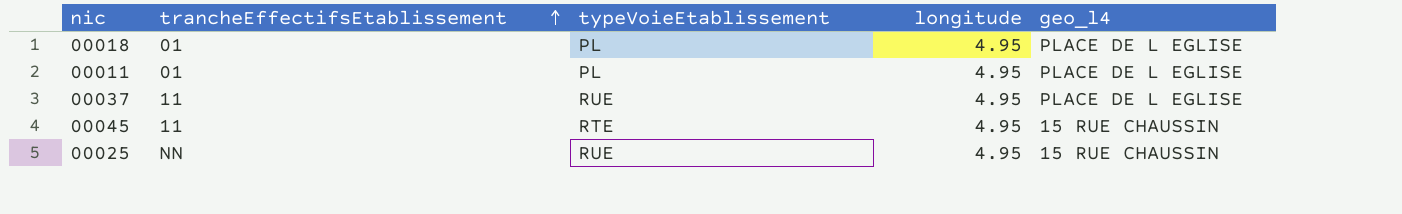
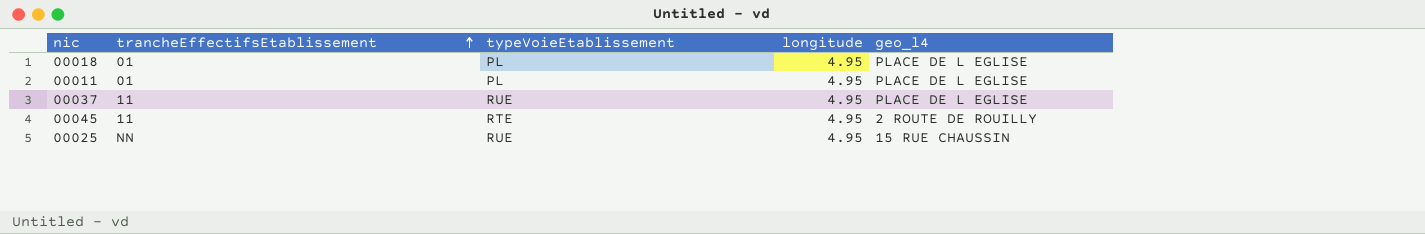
00045 | geo_l4: 15 RUE CHAUSSIN -> 2 ROUTE DE ROUILLY

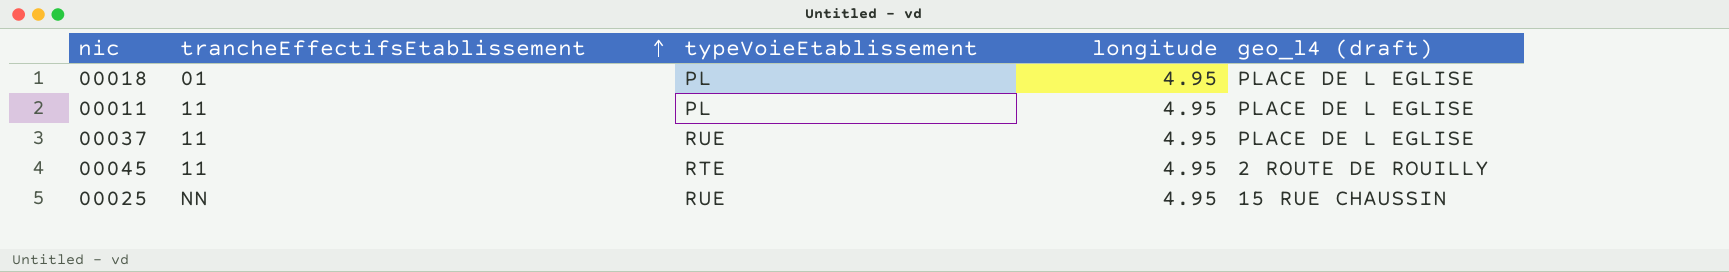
column name: geo_l4 -> geo_l4 (draft)
00011 | trancheEffectifsEtablissement: 01 -> 11

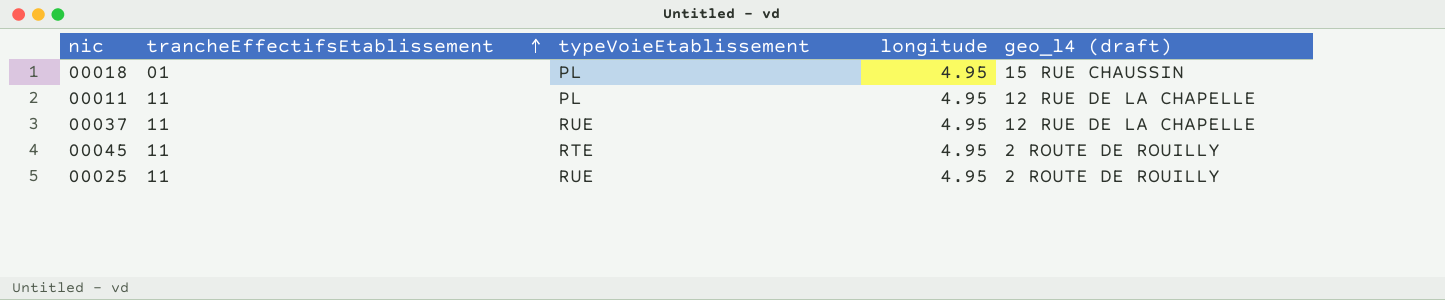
00018 | geo_l4 (draft): PLACE DE L EGLISE -> 15 RUE CHAUSSIN
00011 | geo_l4 (draft): PLACE DE L EGLISE -> 12 RUE DE LA CHAPELLE
00037 | geo_l4 (draft): PLACE DE L EGLISE -> 12 RUE DE LA CHAPELLE
00025 | trancheEffectifsEtablissement: NN -> 11
00025 | geo_l4 (draft): 15 RUE CHAUSSIN -> 2 ROUTE DE ROUILLY

